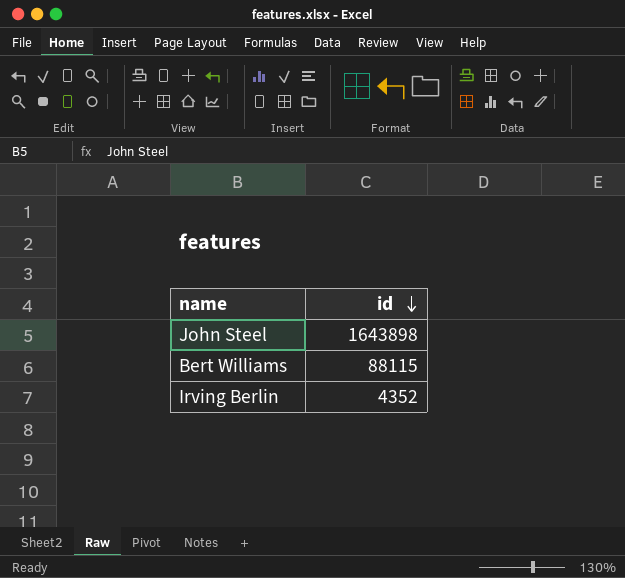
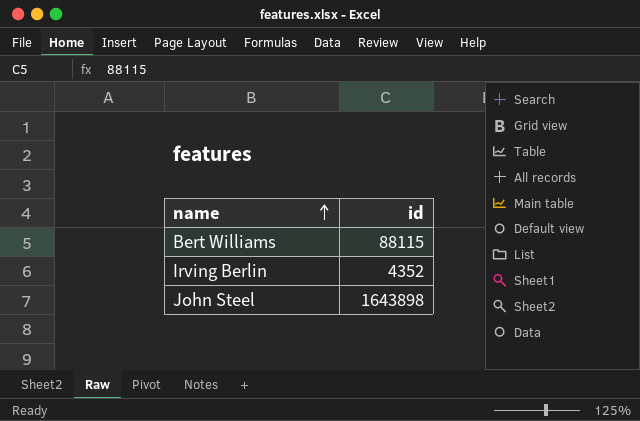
row order: id descending -> name ascending

